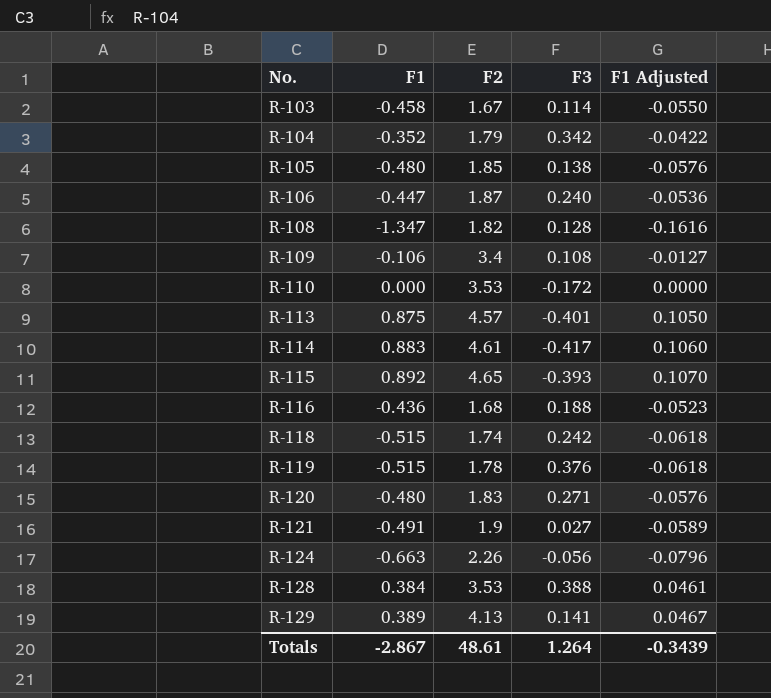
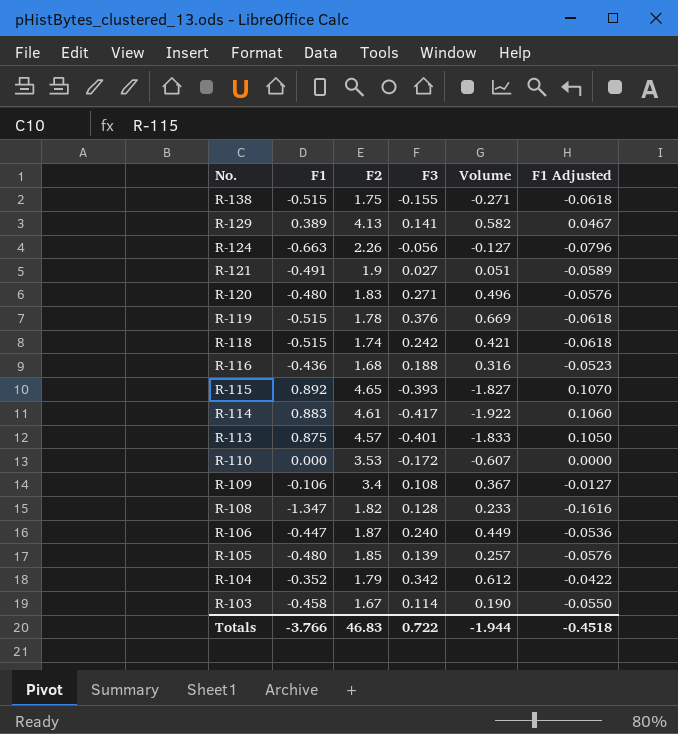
row order: No. ascending -> No. descending
column Volume | formula: none -> [F2] * [F3]
row R-128: 0.384 | 3.53 | 0.388 | 0.0461 -> none
row R-138: none -> -0.515 | 1.75 | -0.155 | -0.271 | -0.0618
R-105 | F3: 0.138 -> 0.139
Totals | F1: -2.867 -> -3.766
Totals | F2: 48.61 -> 46.83
Totals | F3: 1.264 -> 0.722
Totals | F1 Adjusted: -0.3439 -> -0.4518

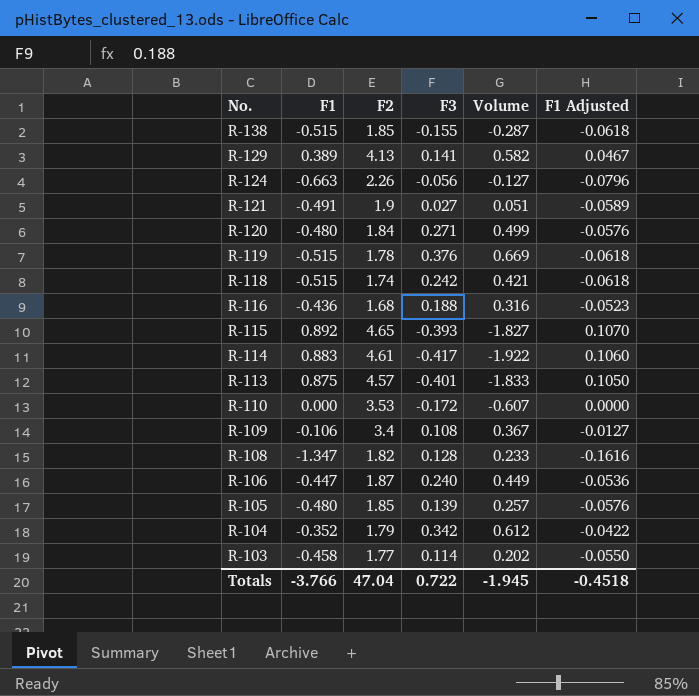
R-138 | F2: 1.75 -> 1.85
R-138 | Volume: -0.271 -> -0.287
R-120 | F2: 1.83 -> 1.84
R-120 | Volume: 0.496 -> 0.499
R-103 | F2: 1.67 -> 1.77
R-103 | Volume: 0.190 -> 0.202
Totals | F2: 46.83 -> 47.04
Totals | Volume: -1.944 -> -1.945

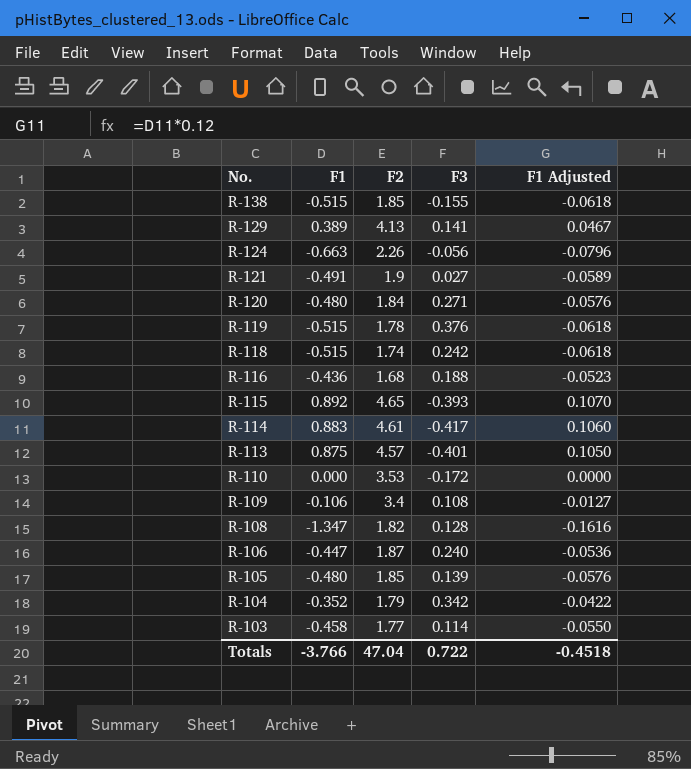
column Volume | formula: [F2] * [F3] -> none

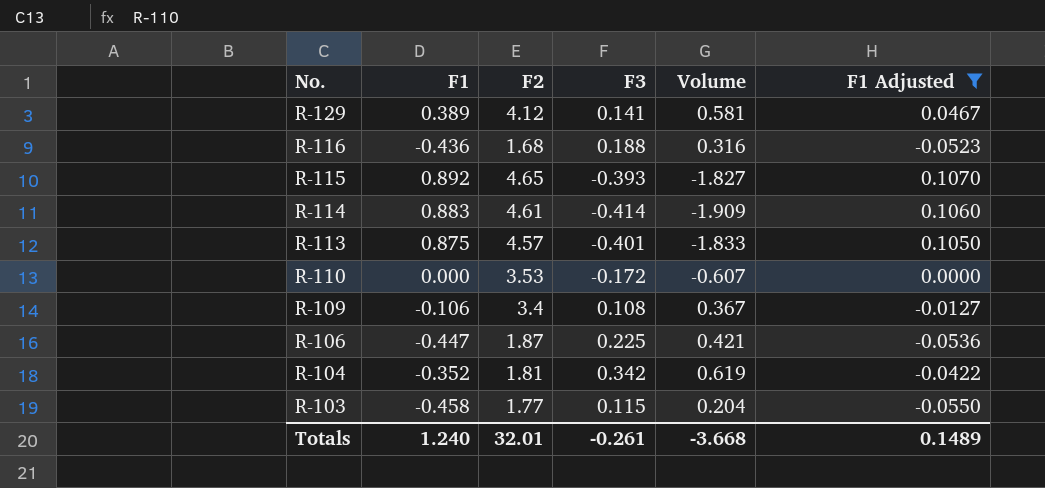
filter: none -> F1 Adjusted >= -0.0550
column Volume | formula: none -> [F2] * [F3]
R-129 | F2: 4.13 -> 4.12
R-114 | F3: -0.417 -> -0.414
R-106 | F3: 0.240 -> 0.225
R-104 | F2: 1.79 -> 1.81
R-103 | F3: 0.114 -> 0.115
Totals | F1: -3.766 -> 1.240
Totals | F2: 47.04 -> 32.01
Totals | F3: 0.722 -> -0.261
Totals | F1 Adjusted: -0.4518 -> 0.1489

